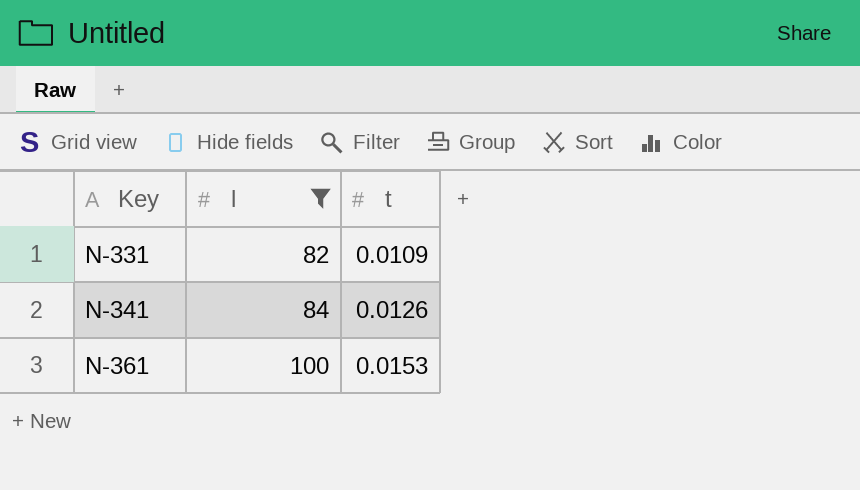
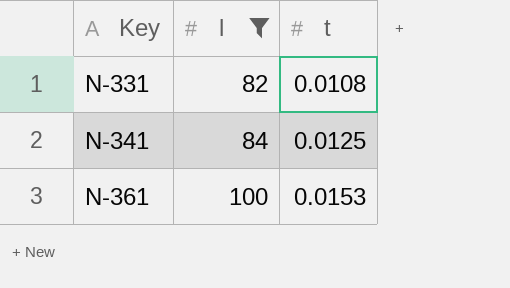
N-331 | t: 0.0109 -> 0.0108
N-341 | t: 0.0126 -> 0.0125

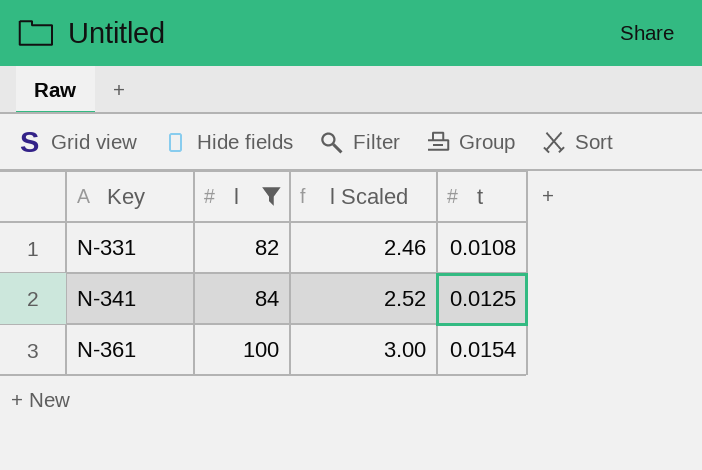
column l Scaled | formula: none -> [l] * 0.03
N-361 | t: 0.0153 -> 0.0154

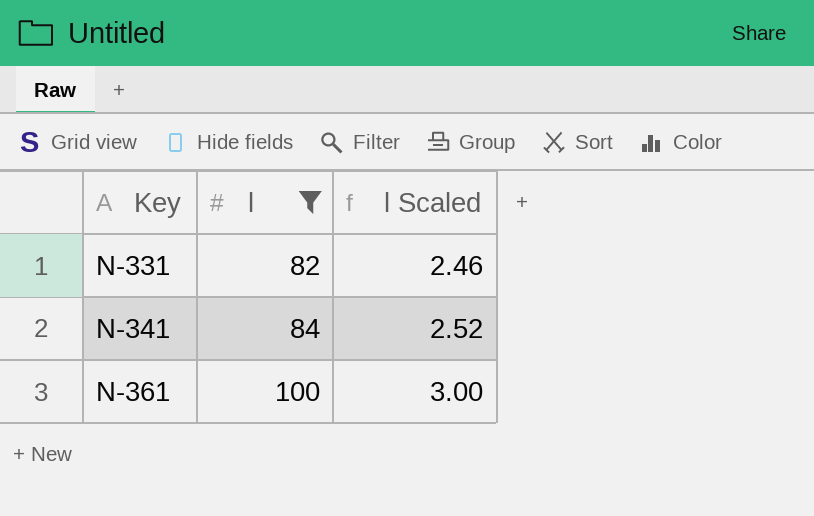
column t | position: 4 -> none

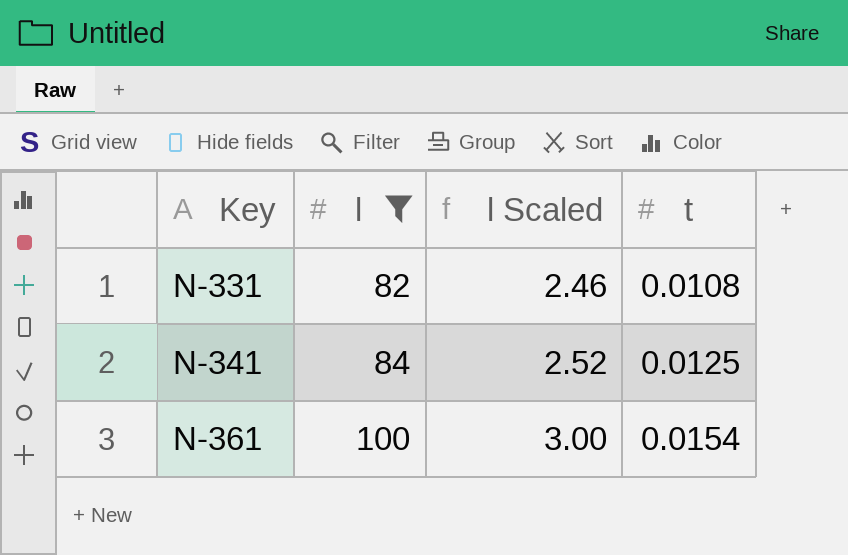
column t | position: none -> 4

